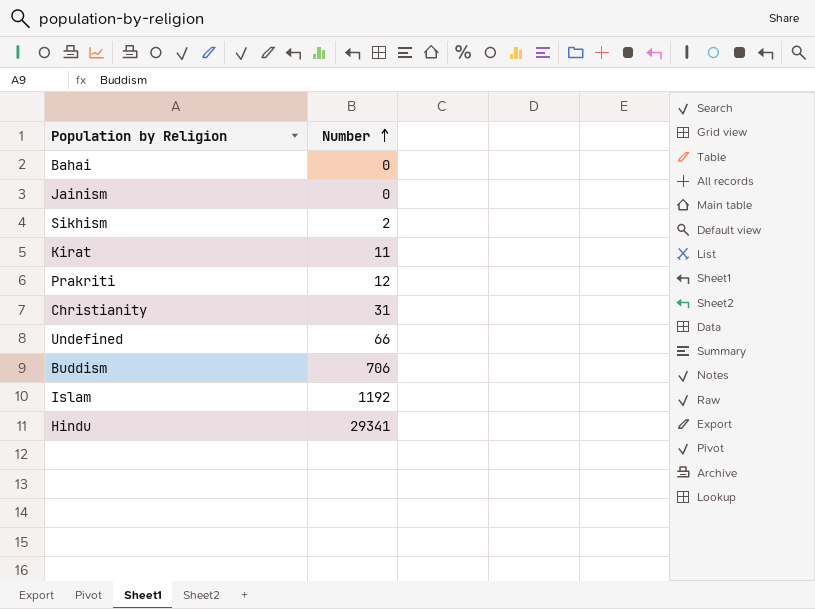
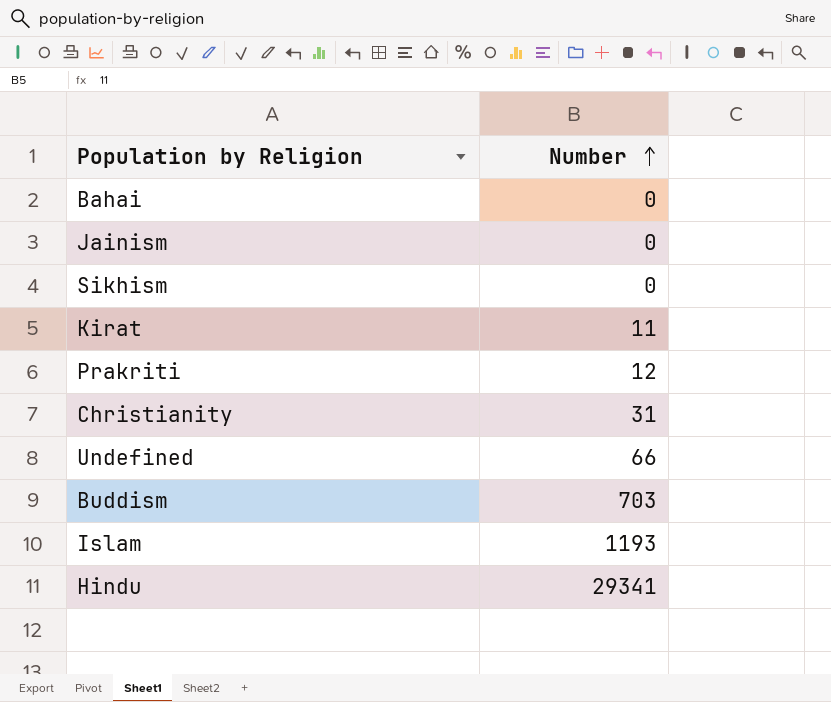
Sikhism | Number: 2 -> 0
Buddism | Number: 706 -> 703
Islam | Number: 1192 -> 1193

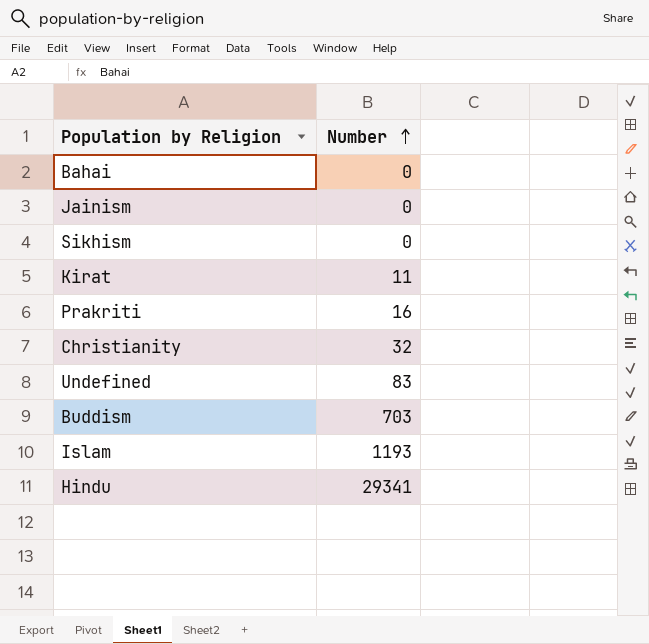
Prakriti | Number: 12 -> 16
Christianity | Number: 31 -> 32
Undefined | Number: 66 -> 83

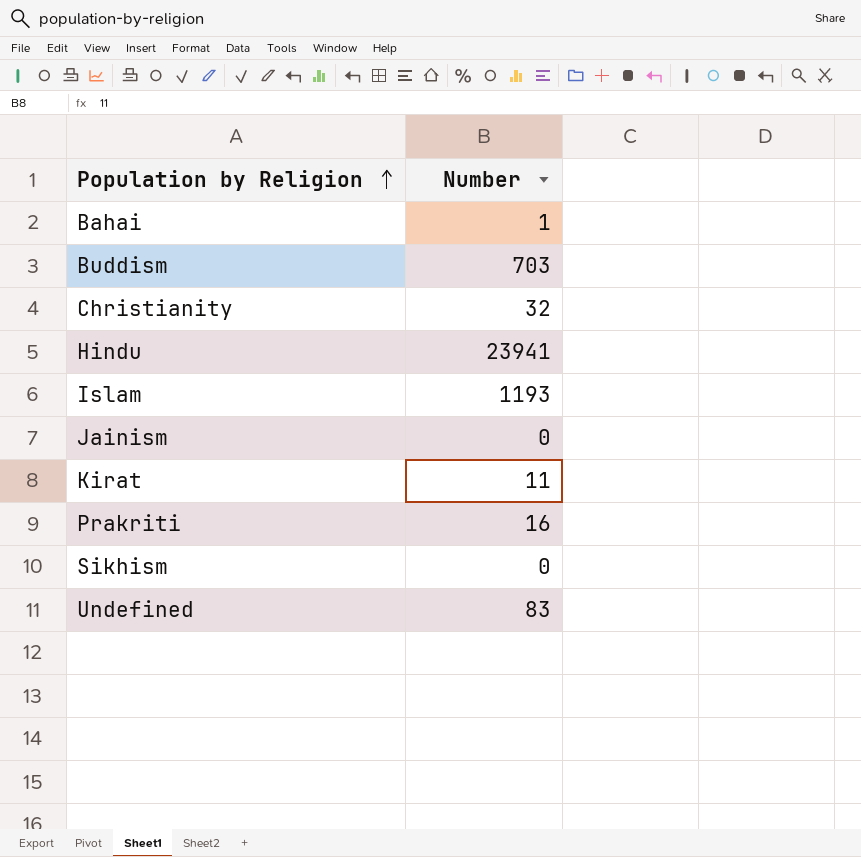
row order: Number ascending -> Population by Religion ascending
Bahai | Number: 0 -> 1
Hindu | Number: 29341 -> 23941

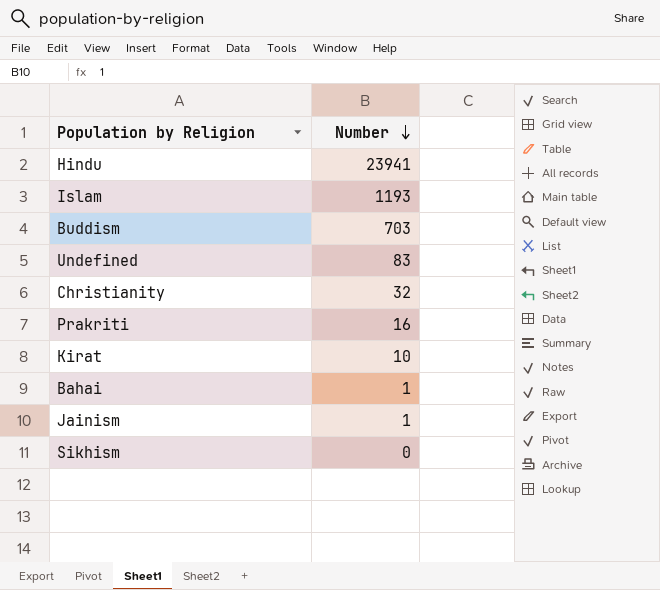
row order: Population by Religion ascending -> Number descending
Kirat | Number: 11 -> 10
Jainism | Number: 0 -> 1

